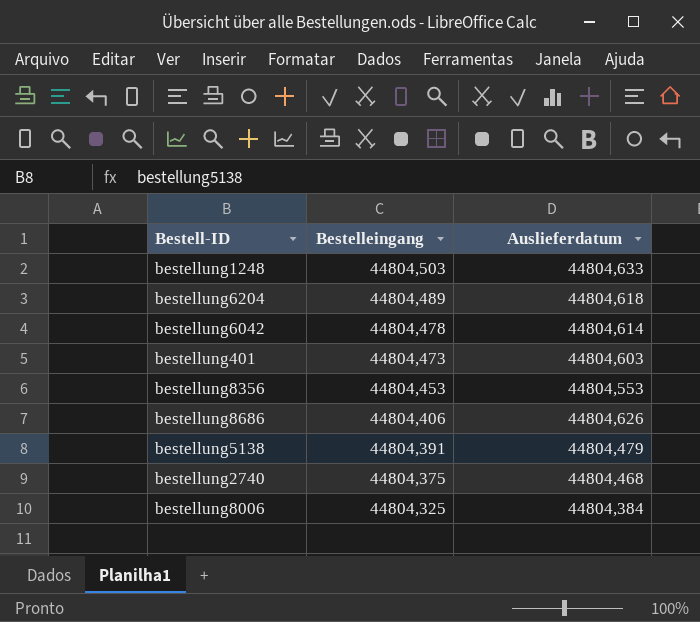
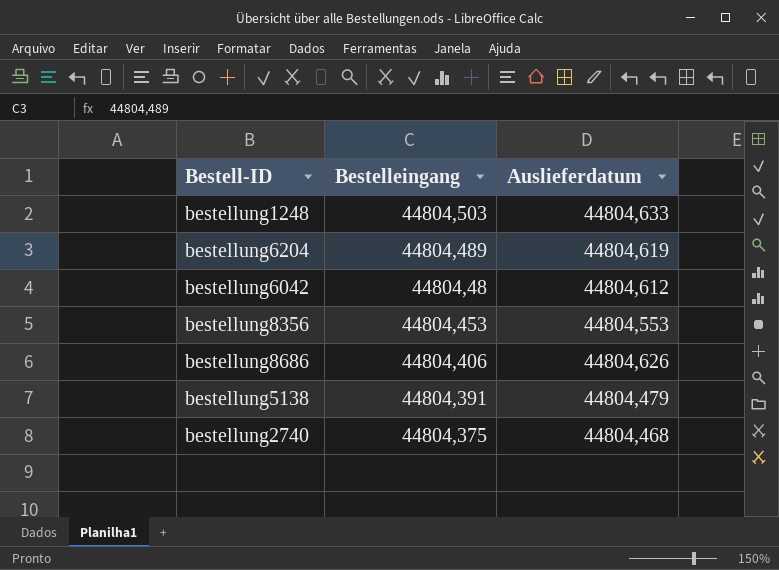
row bestellung401: 44804,473 | 44804,603 -> none
row bestellung8006: 44804,325 | 44804,384 -> none
bestellung6204 | Auslieferdatum: 44804,618 -> 44804,619
bestellung6042 | Bestelleingang: 44804,478 -> 44804,48
bestellung6042 | Auslieferdatum: 44804,614 -> 44804,612

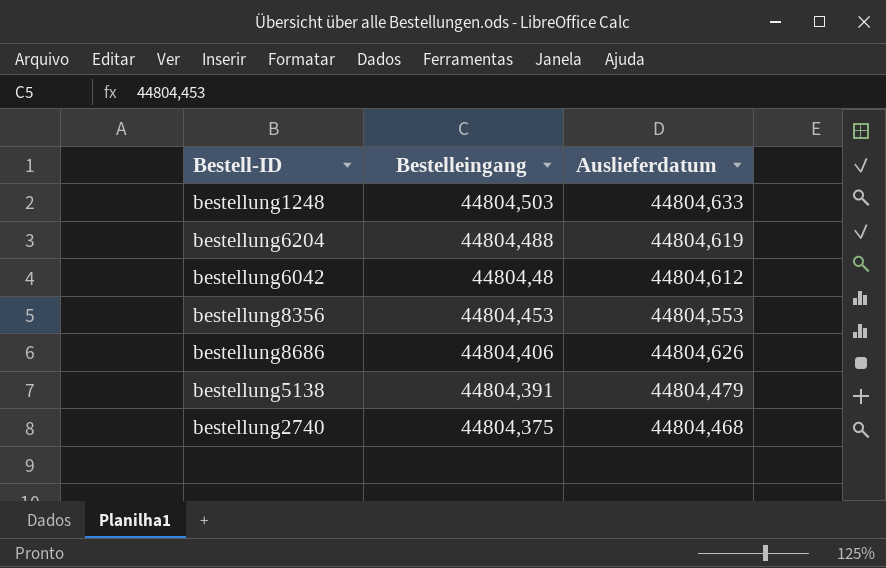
bestellung6204 | Bestelleingang: 44804,489 -> 44804,488

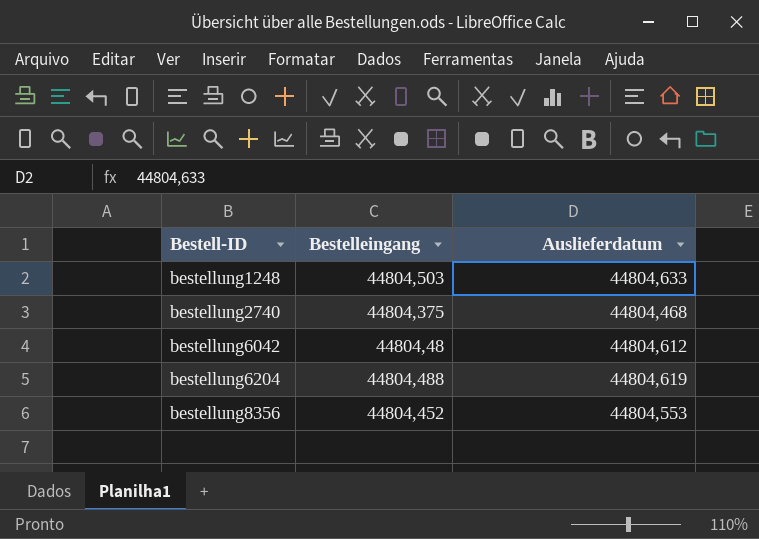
row order: Bestelleingang descending -> Bestell-ID ascending
row bestellung8686: 44804,406 | 44804,626 -> none
row bestellung5138: 44804,391 | 44804,479 -> none
bestellung8356 | Bestelleingang: 44804,453 -> 44804,452

